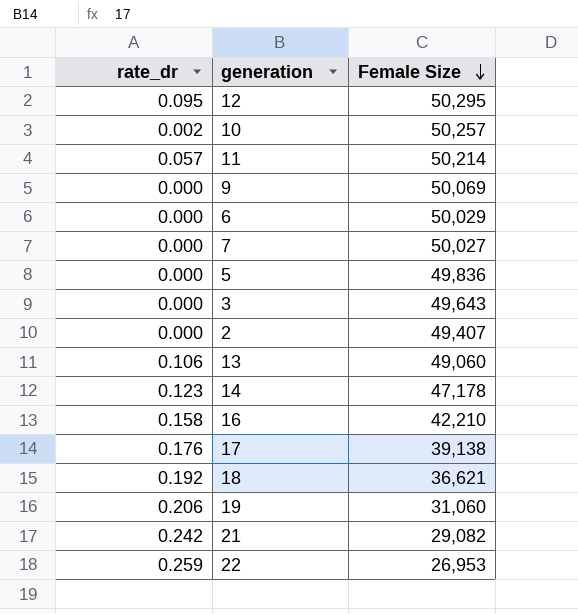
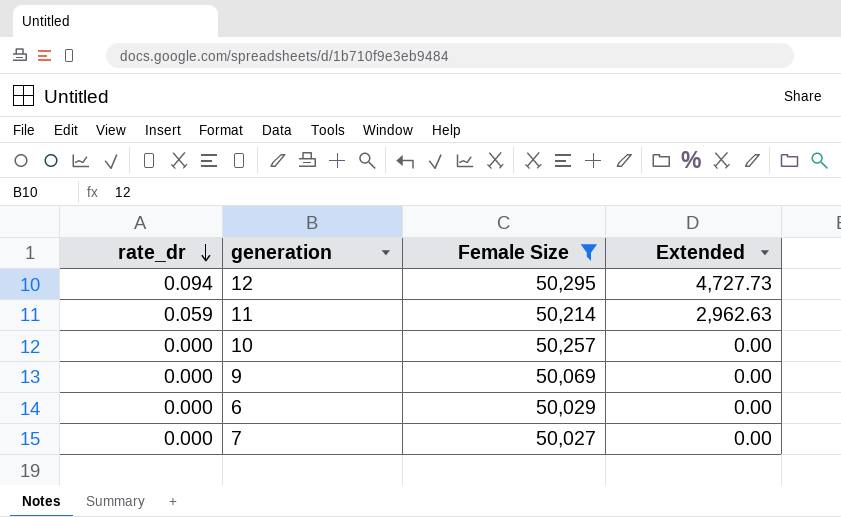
filter: none -> Female Size >= 50,027
row order: Female Size descending -> rate_dr descending
column Extended | formula: none -> [rate_dr] * [Female Size]
12 | rate_dr: 0.095 -> 0.094
11 | rate_dr: 0.057 -> 0.059
10 | rate_dr: 0.002 -> 0.000

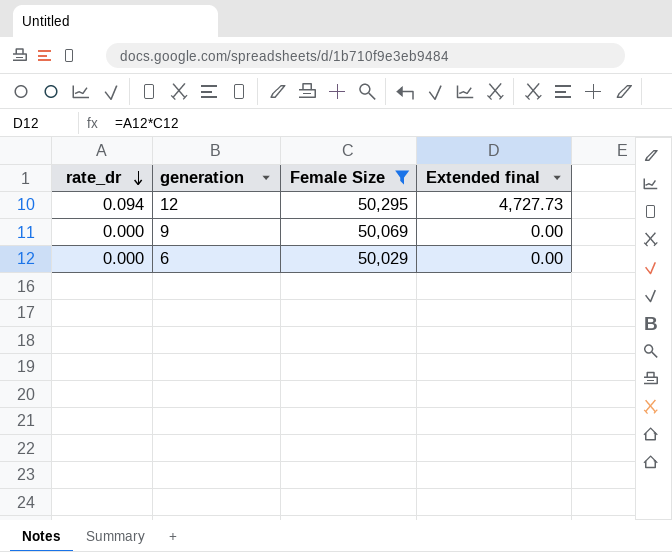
column name: Extended -> Extended final
row 11: 0.059 | 50,214 | 2,962.63 -> none
row 10: 0.000 | 50,257 | 0.00 -> none
row 7: 0.000 | 50,027 | 0.00 -> none

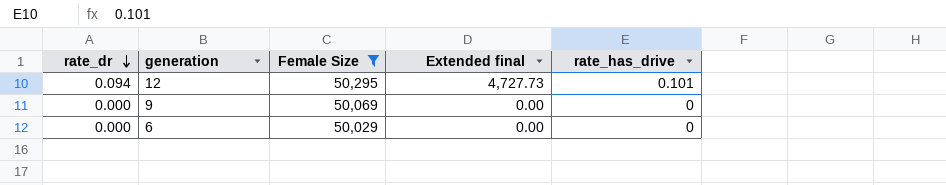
column rate_has_drive | position: none -> 5

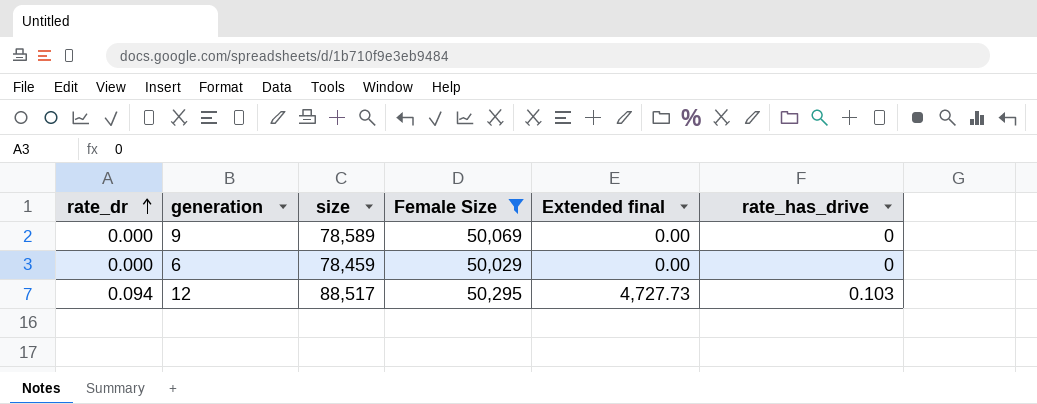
row order: rate_dr descending -> rate_dr ascending
column size | position: none -> 3
12 | rate_has_drive: 0.101 -> 0.103

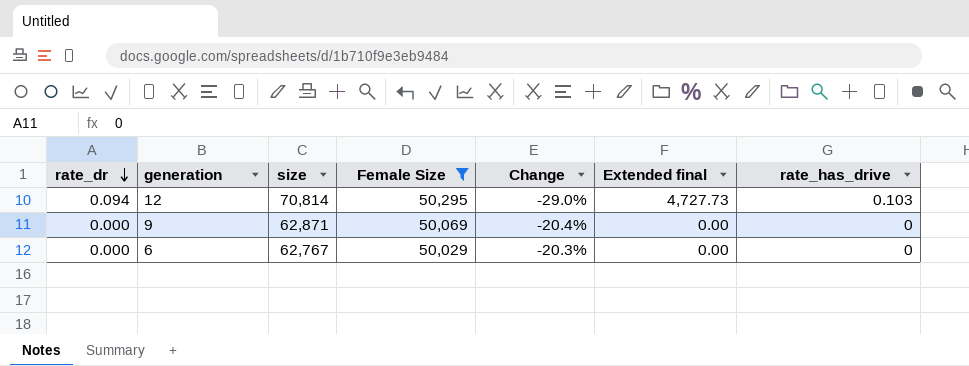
row order: rate_dr ascending -> rate_dr descending
column Change | formula: none -> ([Female Size] - [size]) / [size]
12 | size: 88,517 -> 70,814
9 | size: 78,589 -> 62,871
6 | size: 78,459 -> 62,767

